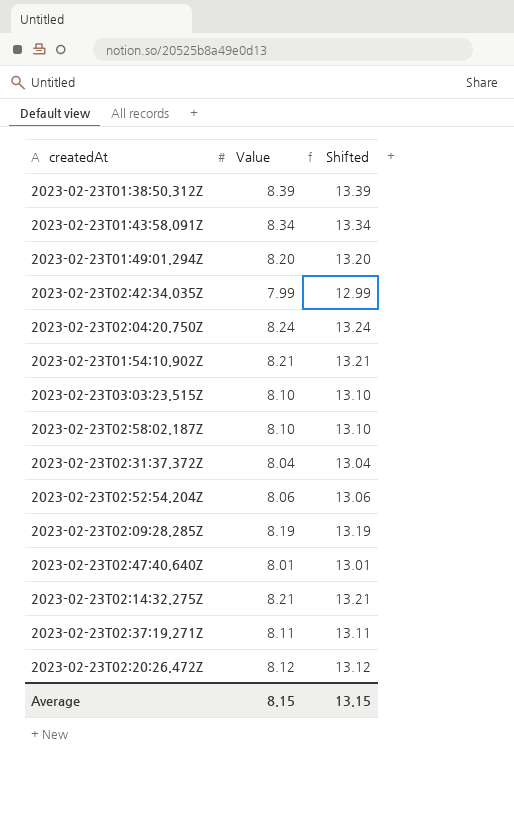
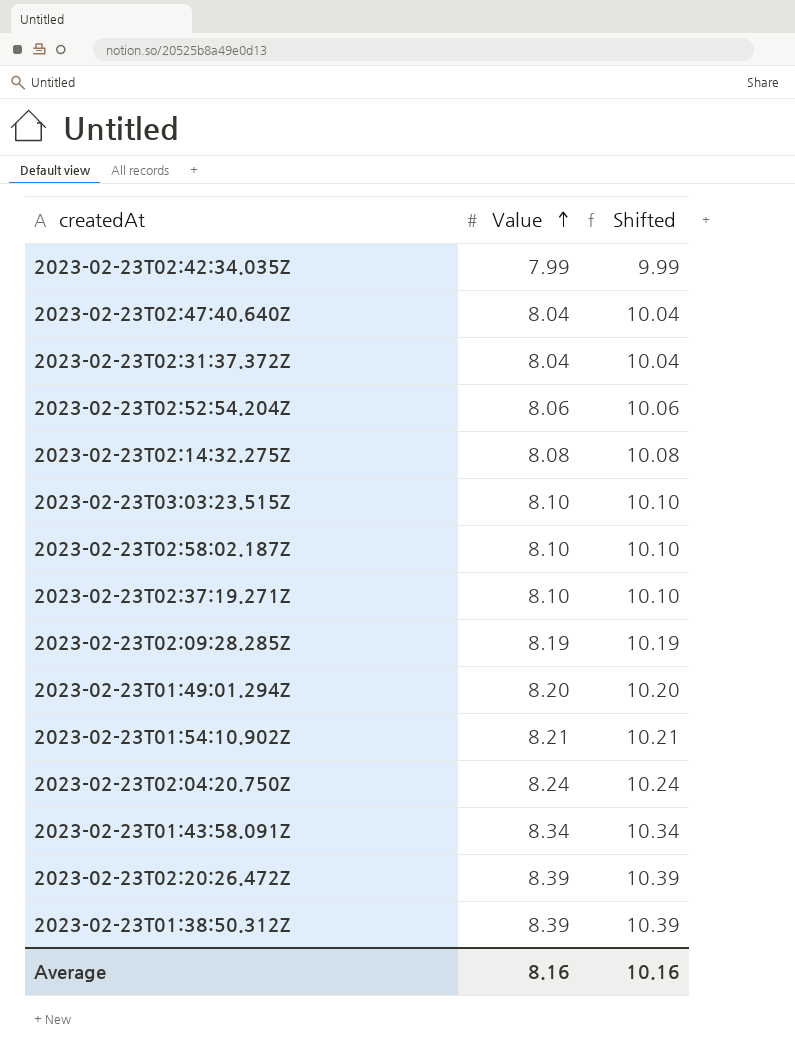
row order: none -> Value ascending
column Shifted | formula: [Value] + 5 -> [Value] + 2
2023-02-23T02:47:40.640Z | Value: 8.01 -> 8.04
2023-02-23T02:14:32.275Z | Value: 8.21 -> 8.08
2023-02-23T02:37:19.271Z | Value: 8.11 -> 8.10
2023-02-23T02:20:26.472Z | Value: 8.12 -> 8.39
Average | Value: 8.15 -> 8.16
Average | Shifted: 13.15 -> 10.16

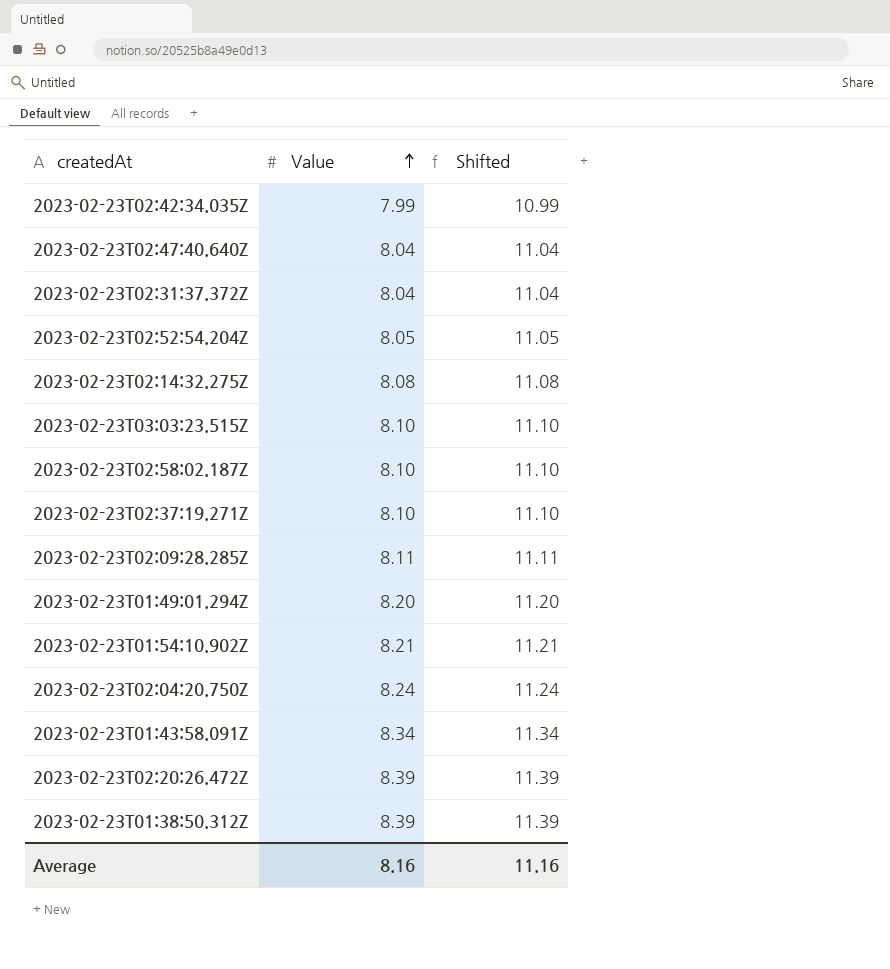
column Shifted | formula: [Value] + 2 -> [Value] + 3
2023-02-23T02:52:54.204Z | Value: 8.06 -> 8.05
2023-02-23T02:09:28.285Z | Value: 8.19 -> 8.11
Average | Shifted: 10.16 -> 11.16

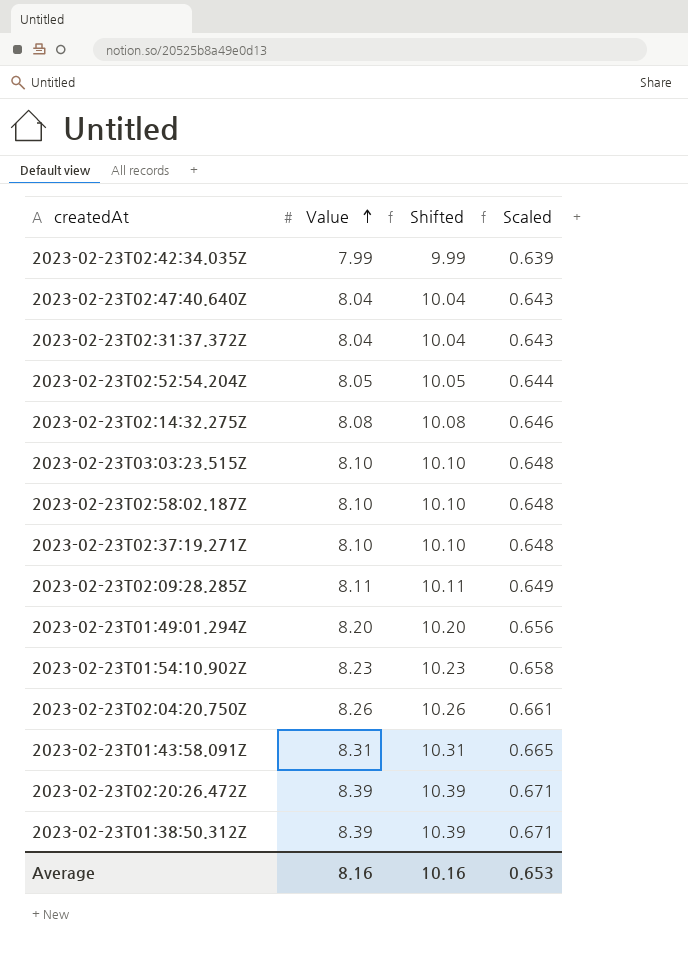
column Shifted | formula: [Value] + 3 -> [Value] + 2
column Scaled | formula: none -> [Value] * 0.08
2023-02-23T01:54:10.902Z | Value: 8.21 -> 8.23
2023-02-23T02:04:20.750Z | Value: 8.24 -> 8.26
2023-02-23T01:43:58.091Z | Value: 8.34 -> 8.31
Average | Shifted: 11.16 -> 10.16

